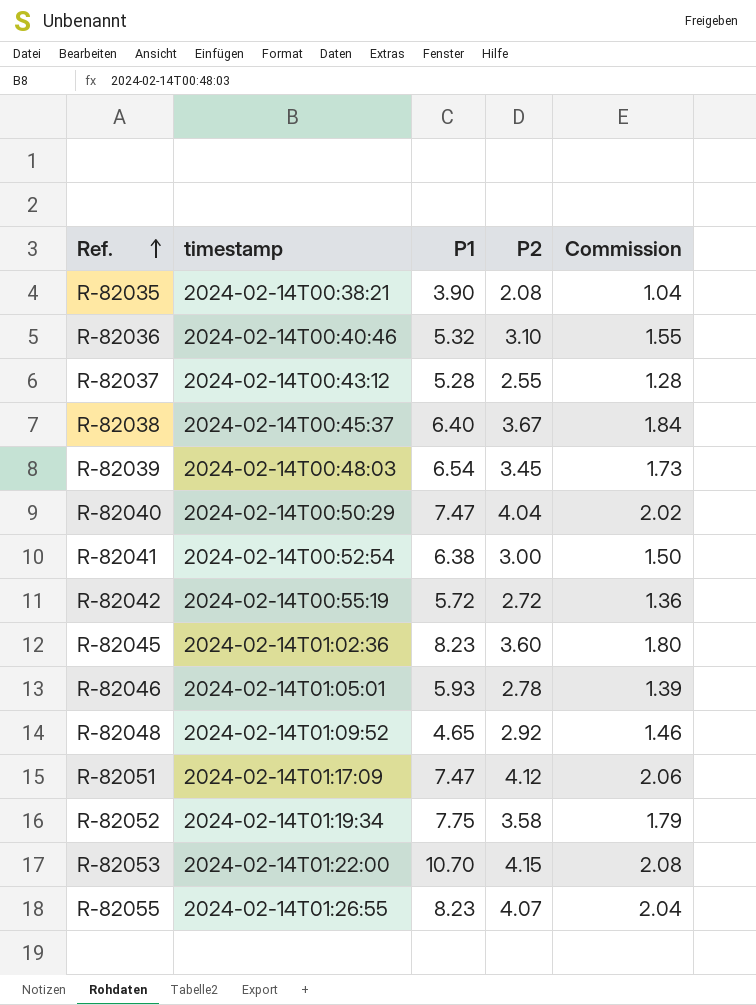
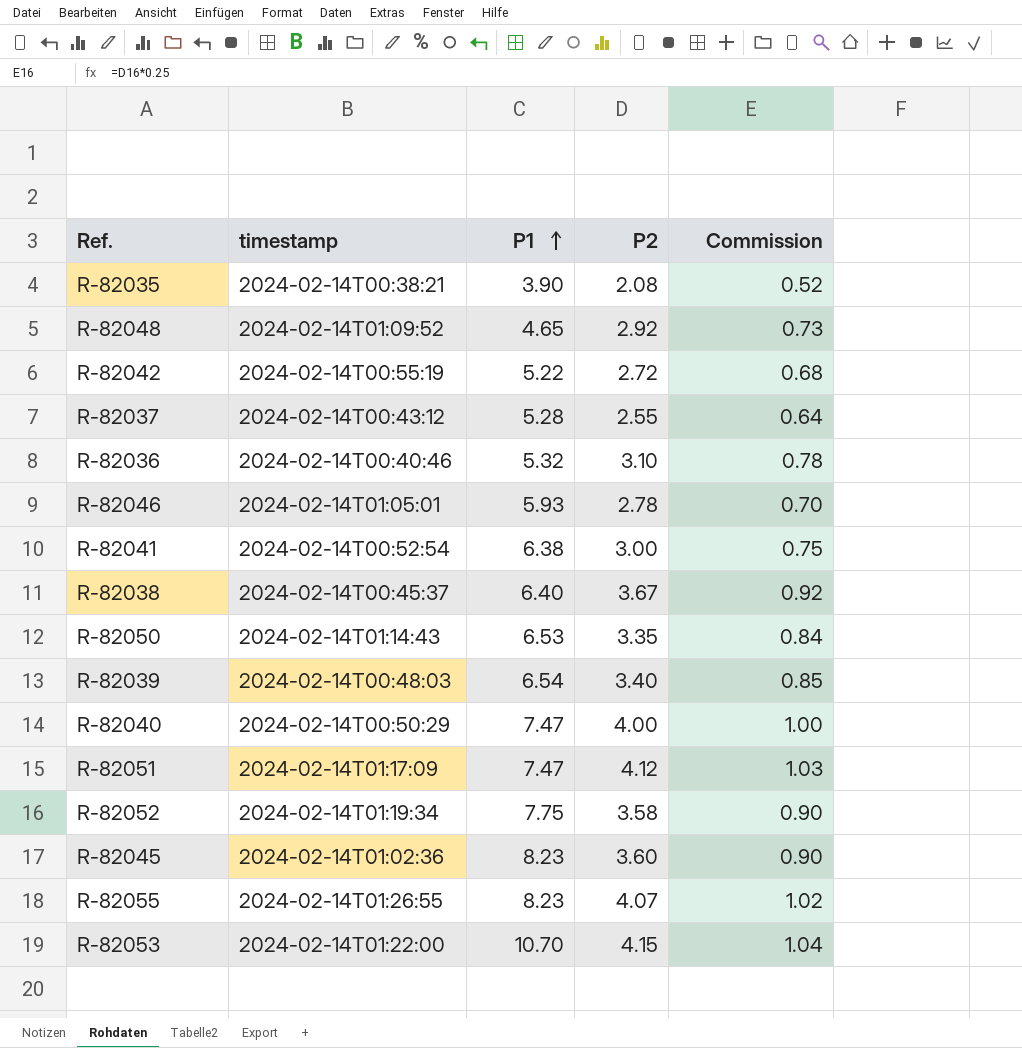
row order: Ref. ascending -> P1 ascending
column Commission | formula: [P2] * 0.5 -> [P2] * 0.25
R-82042 | P1: 5.72 -> 5.22
row R-82050: none -> 2024-02-14T01:14:43 | 6.53 | 3.35 | 0.84
R-82039 | P2: 3.45 -> 3.40
R-82040 | P2: 4.04 -> 4.00

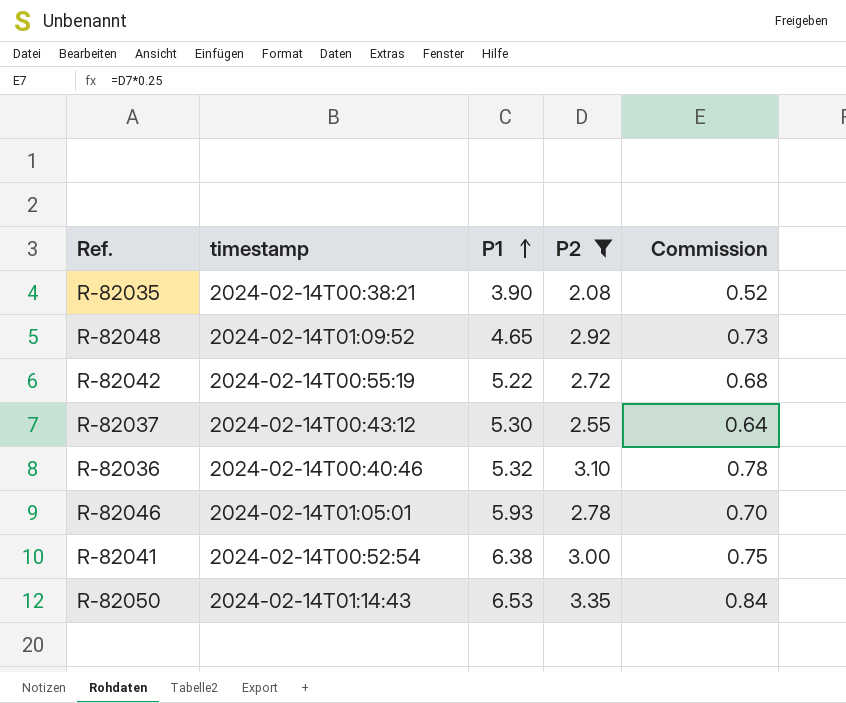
filter: none -> P2 <= 3.35
R-82037 | P1: 5.28 -> 5.30

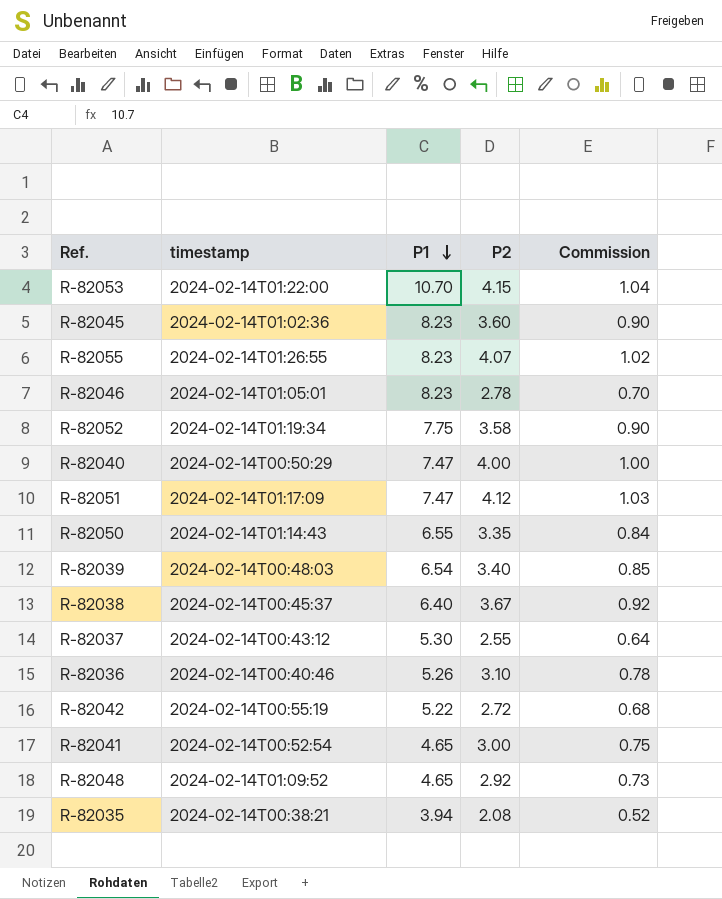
filter: P2 <= 3.35 -> none
row order: P1 ascending -> P1 descending
R-82046 | P1: 5.93 -> 8.23
R-82050 | P1: 6.53 -> 6.55
R-82036 | P1: 5.32 -> 5.26
R-82041 | P1: 6.38 -> 4.65
R-82035 | P1: 3.90 -> 3.94

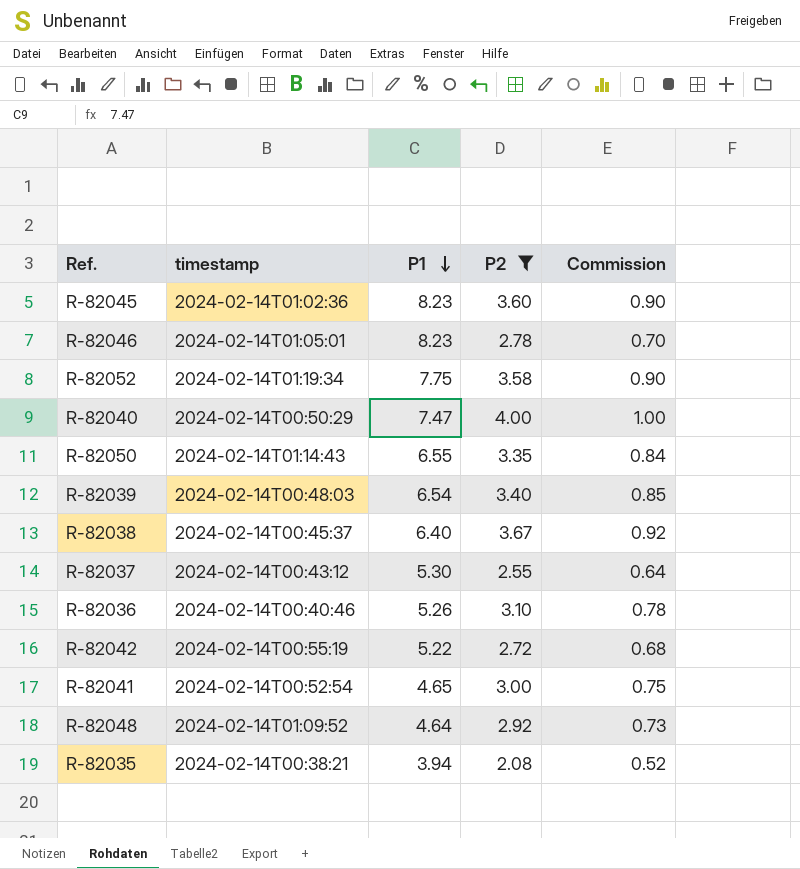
filter: none -> P2 <= 4.00
R-82048 | P1: 4.65 -> 4.64

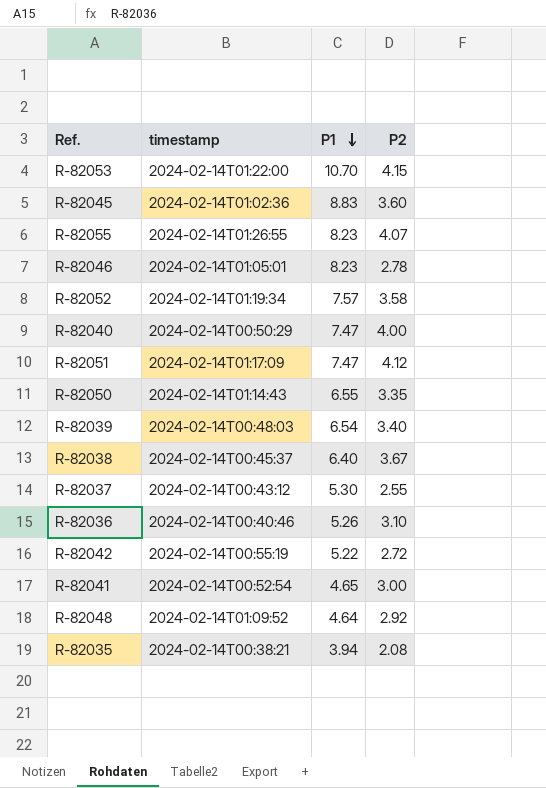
filter: P2 <= 4.00 -> none
column Commission | formula: [P2] * 0.25 -> none
R-82045 | P1: 8.23 -> 8.83
R-82052 | P1: 7.75 -> 7.57

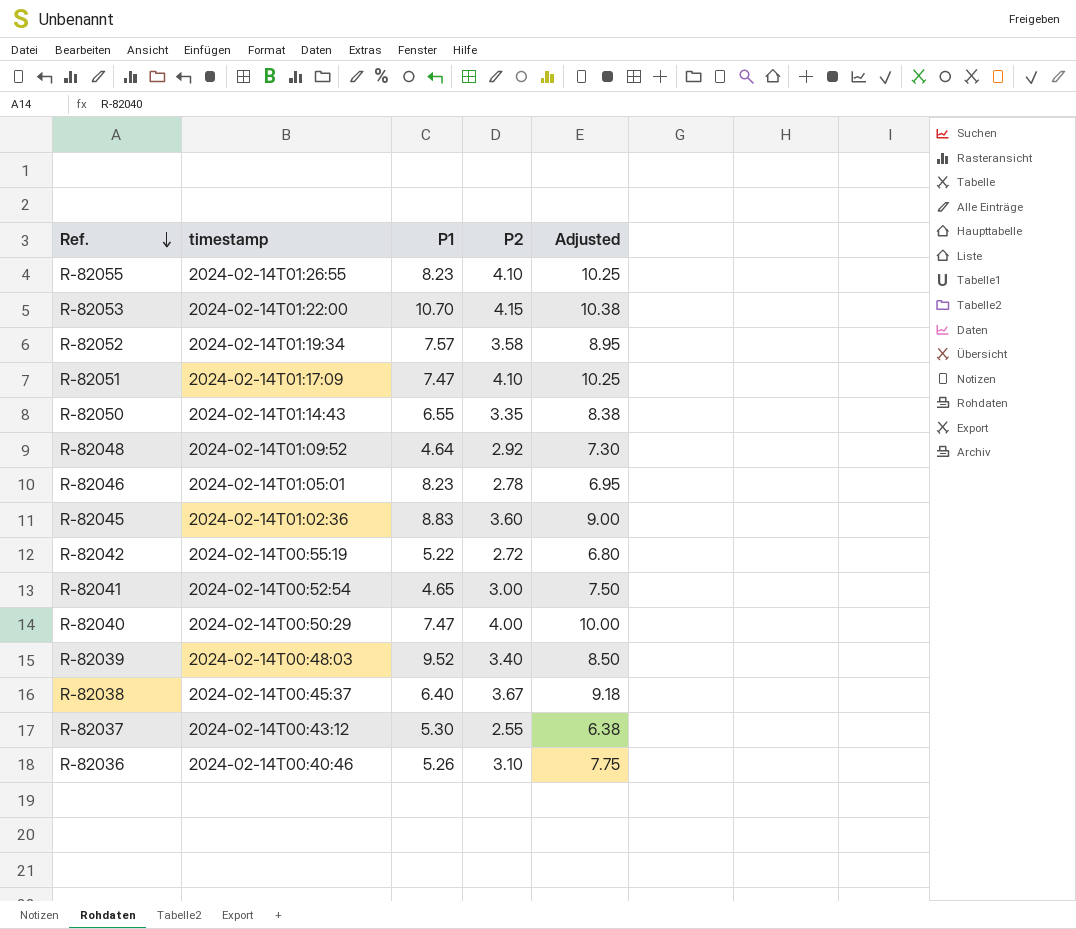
row order: P1 descending -> Ref. descending
column Adjusted | formula: none -> [P2] * 2.5
row R-82035: 2024-02-14T00:38:21 | 3.94 | 2.08 -> none
R-82055 | P2: 4.07 -> 4.10
R-82051 | P2: 4.12 -> 4.10
R-82039 | P1: 6.54 -> 9.52

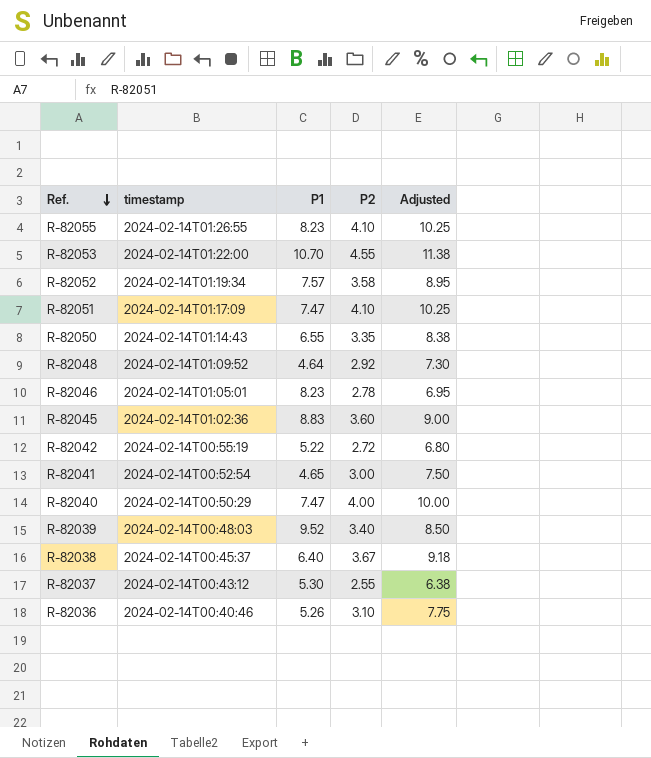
R-82053 | P2: 4.15 -> 4.55
R-82053 | Adjusted: 10.38 -> 11.38

